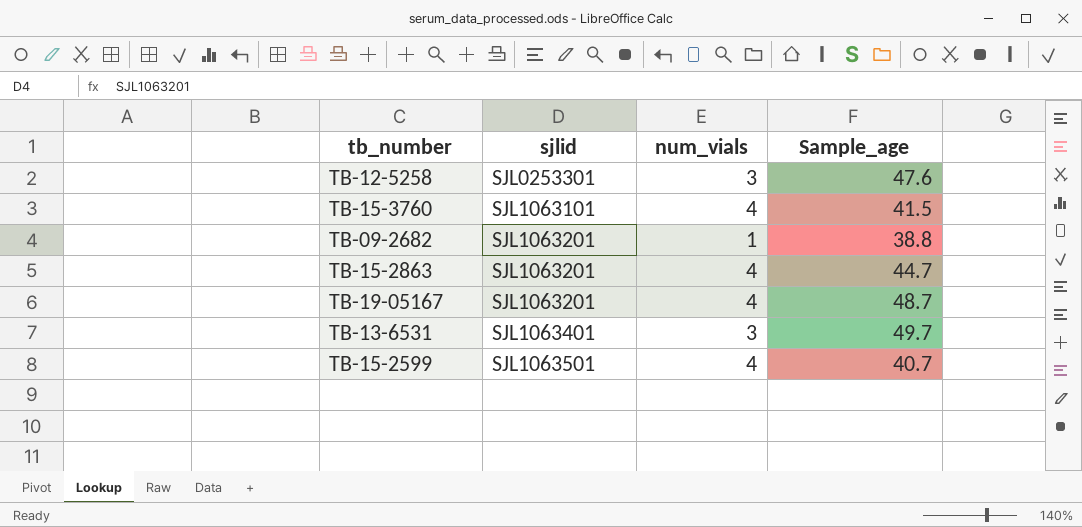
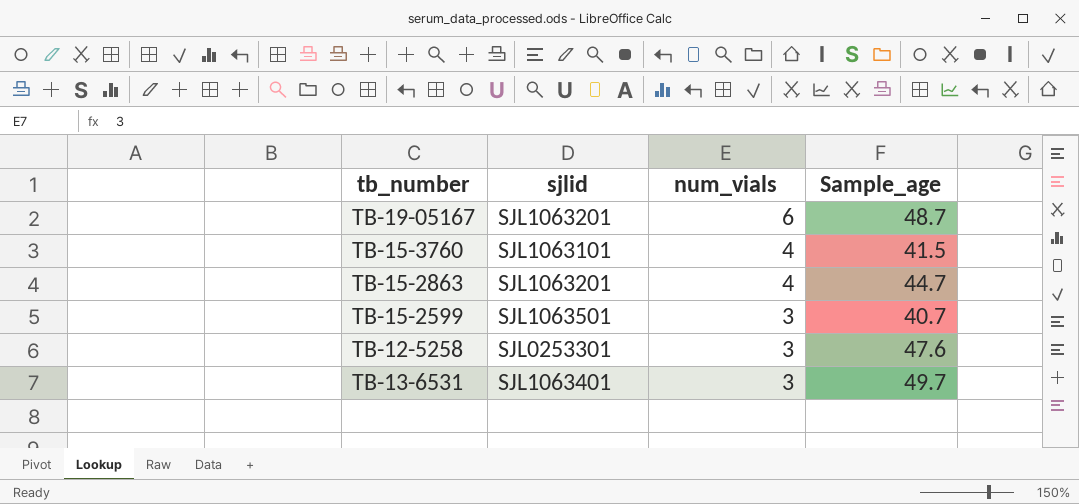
row order: sjlid ascending -> num_vials descending
row TB-09-2682: SJL1063201 | 1 | 38.8 -> none
TB-19-05167 | num_vials: 4 -> 6
TB-15-2599 | num_vials: 4 -> 3

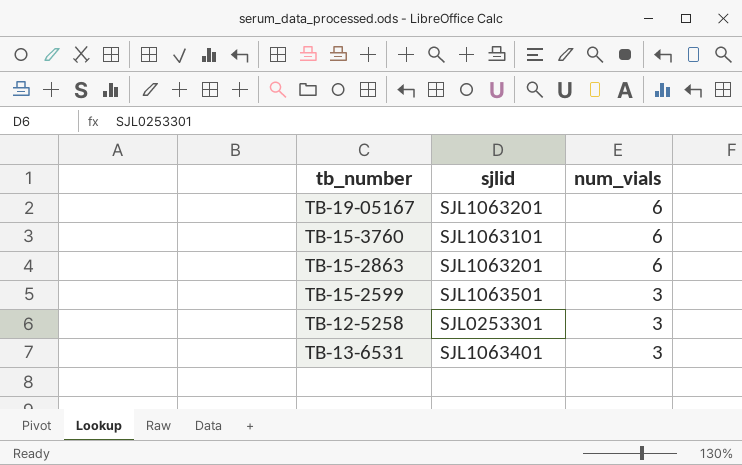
column Sample_age | position: 4 -> none
TB-15-3760 | num_vials: 4 -> 6
TB-15-2863 | num_vials: 4 -> 6

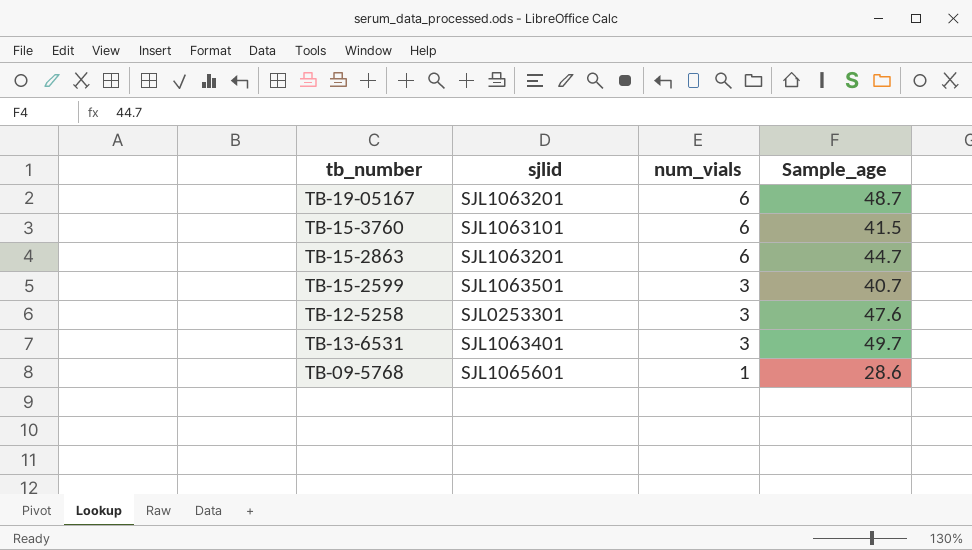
column Sample_age | position: none -> 4
row TB-09-5768: none -> SJL1065601 | 1 | 28.6

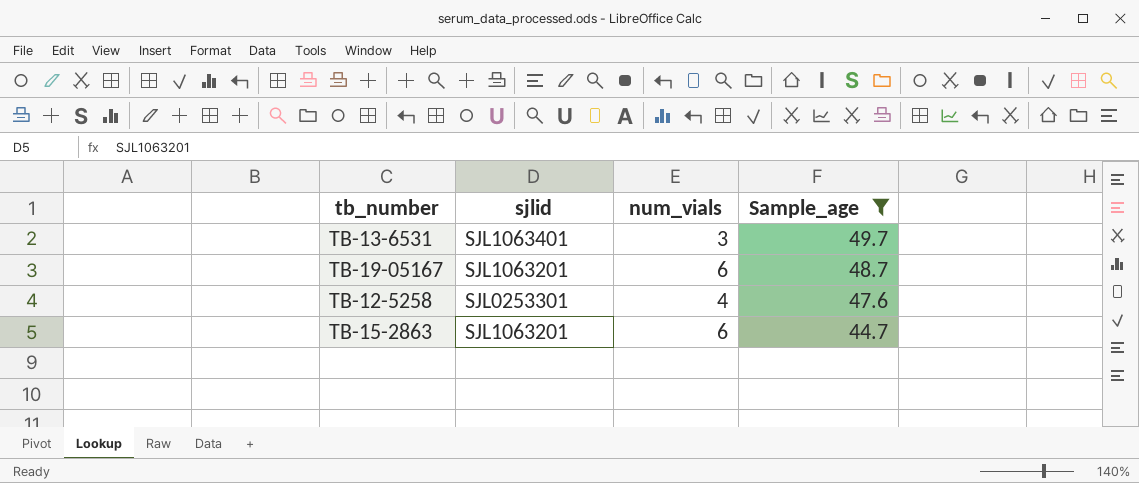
filter: none -> Sample_age >= 44.7
row order: num_vials descending -> Sample_age descending
TB-12-5258 | num_vials: 3 -> 4

